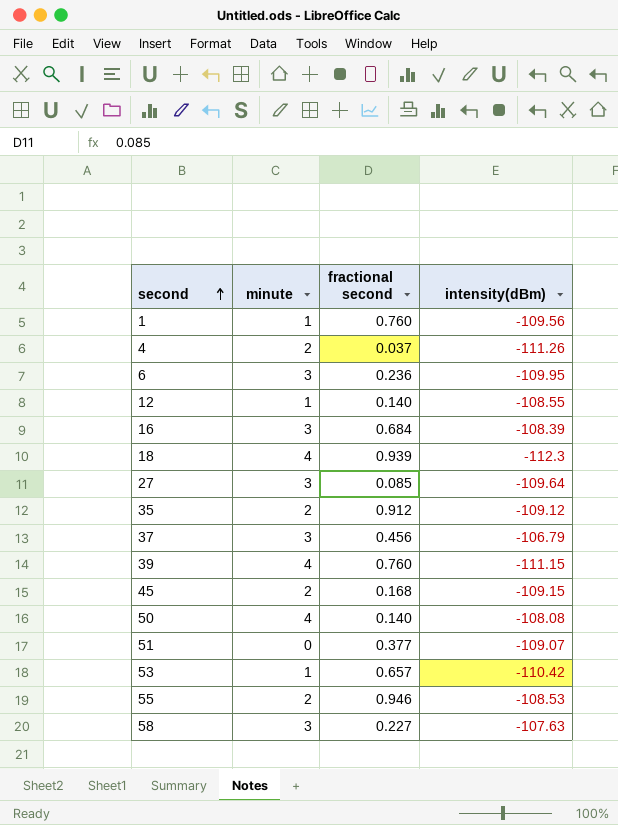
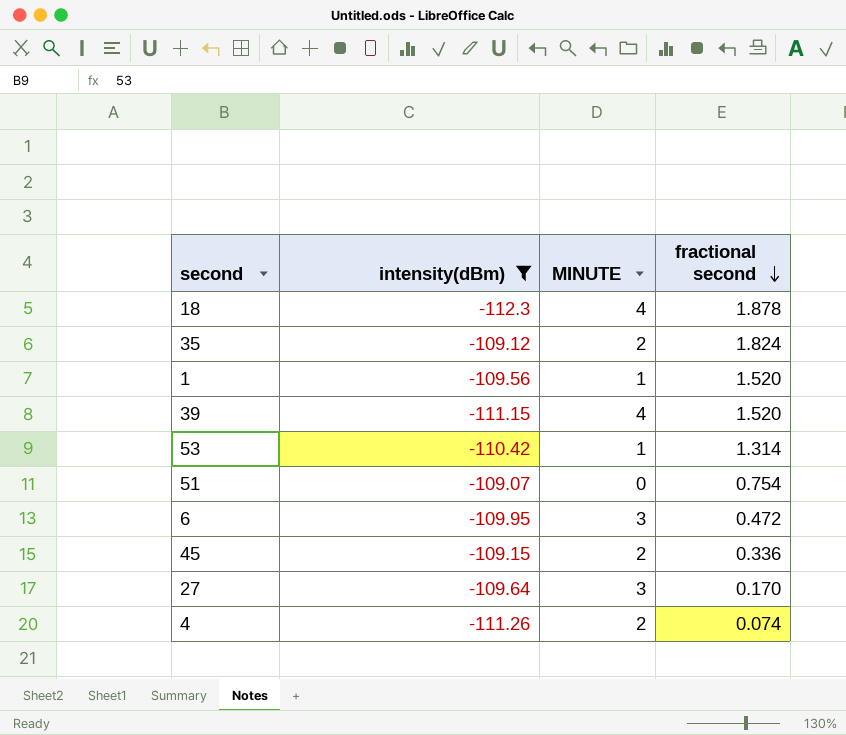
filter: none -> intensity(dBm) <= -109.07
row order: second ascending -> fractional second descending
column intensity(dBm) | position: 4 -> 2
column name: minute -> MINUTE
18 | fractional second: 0.939 -> 1.878
35 | fractional second: 0.912 -> 1.824
1 | fractional second: 0.760 -> 1.520
39 | fractional second: 0.760 -> 1.520
53 | fractional second: 0.657 -> 1.314
51 | fractional second: 0.377 -> 0.754
6 | fractional second: 0.236 -> 0.472
45 | fractional second: 0.168 -> 0.336
27 | fractional second: 0.085 -> 0.170
4 | fractional second: 0.037 -> 0.074

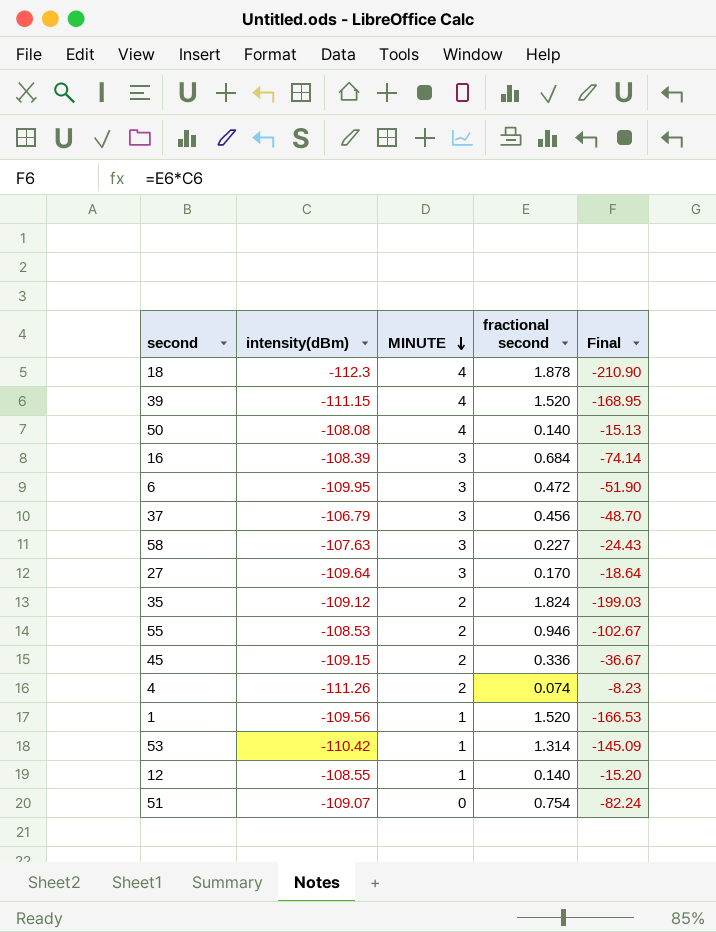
filter: intensity(dBm) <= -109.07 -> none
row order: fractional second descending -> MINUTE descending
column Final | formula: none -> [intensity(dBm)] * [fractional second]

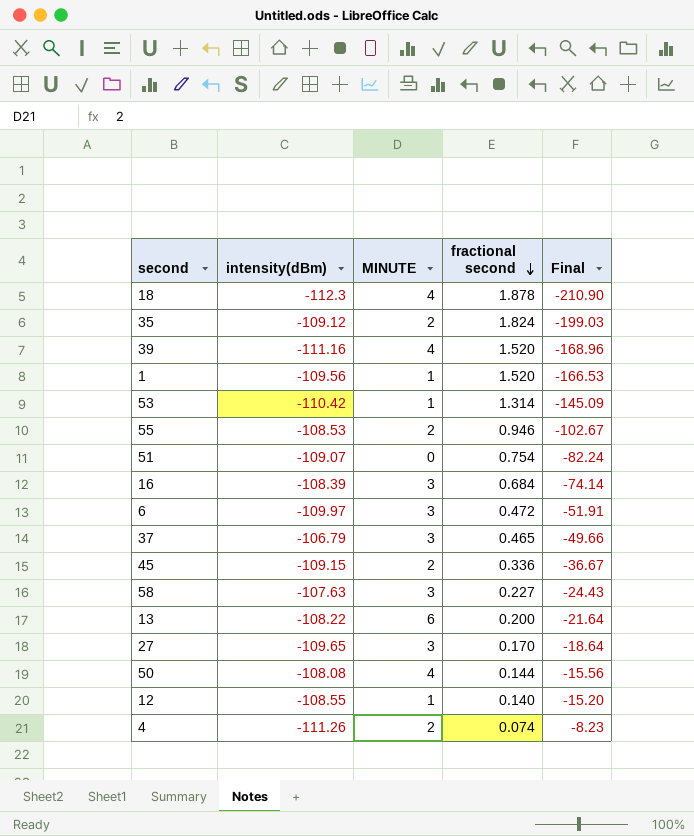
row order: MINUTE descending -> fractional second descending
39 | intensity(dBm): -111.15 -> -111.16
39 | Final: -168.95 -> -168.96
6 | intensity(dBm): -109.95 -> -109.97
6 | Final: -51.90 -> -51.91
37 | fractional second: 0.456 -> 0.465
37 | Final: -48.70 -> -49.66
row 13: none -> -108.22 | 6 | 0.200 | -21.64
27 | intensity(dBm): -109.64 -> -109.65
50 | fractional second: 0.140 -> 0.144
50 | Final: -15.13 -> -15.56

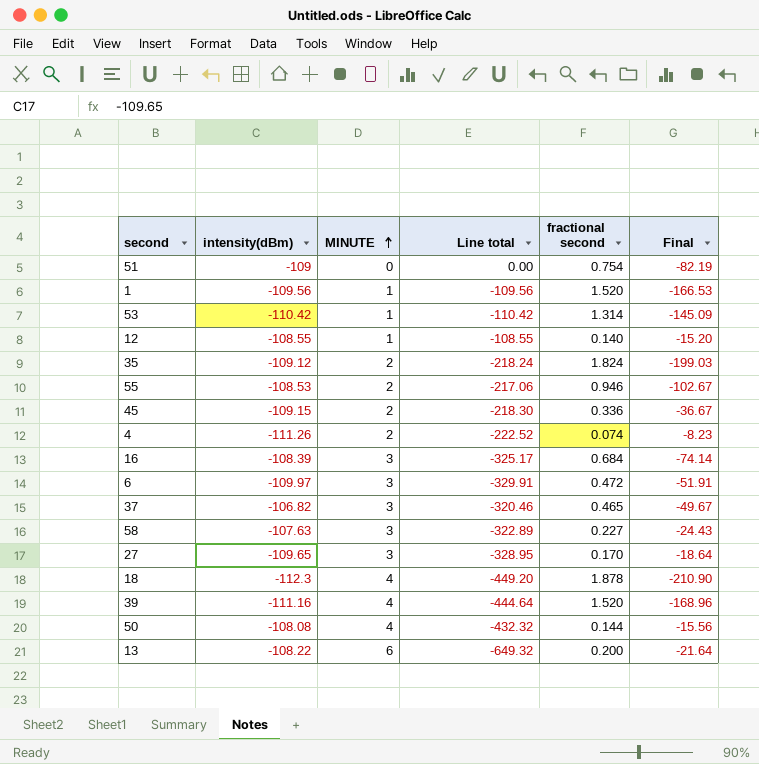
row order: fractional second descending -> MINUTE ascending
column Line total | formula: none -> [intensity(dBm)] * [MINUTE]
51 | intensity(dBm): -109.07 -> -109
51 | Final: -82.24 -> -82.19
37 | intensity(dBm): -106.79 -> -106.82
37 | Final: -49.66 -> -49.67

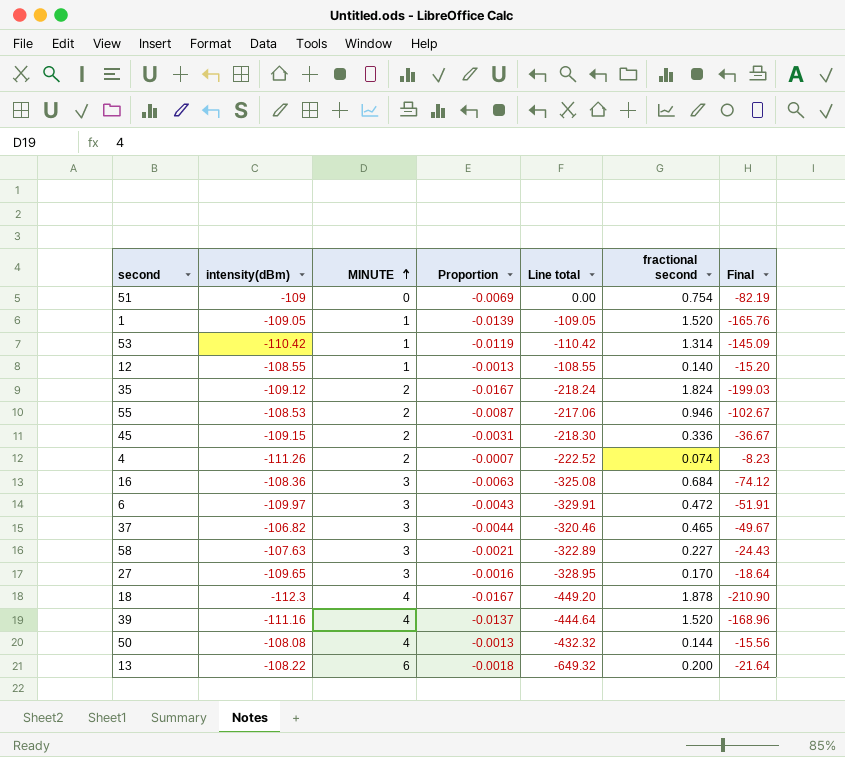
column Proportion | formula: none -> [fractional second] / [intensity(dBm)]
1 | intensity(dBm): -109.56 -> -109.05
1 | Line total: -109.56 -> -109.05
1 | Final: -166.53 -> -165.76
16 | intensity(dBm): -108.39 -> -108.36
16 | Line total: -325.17 -> -325.08
16 | Final: -74.14 -> -74.12

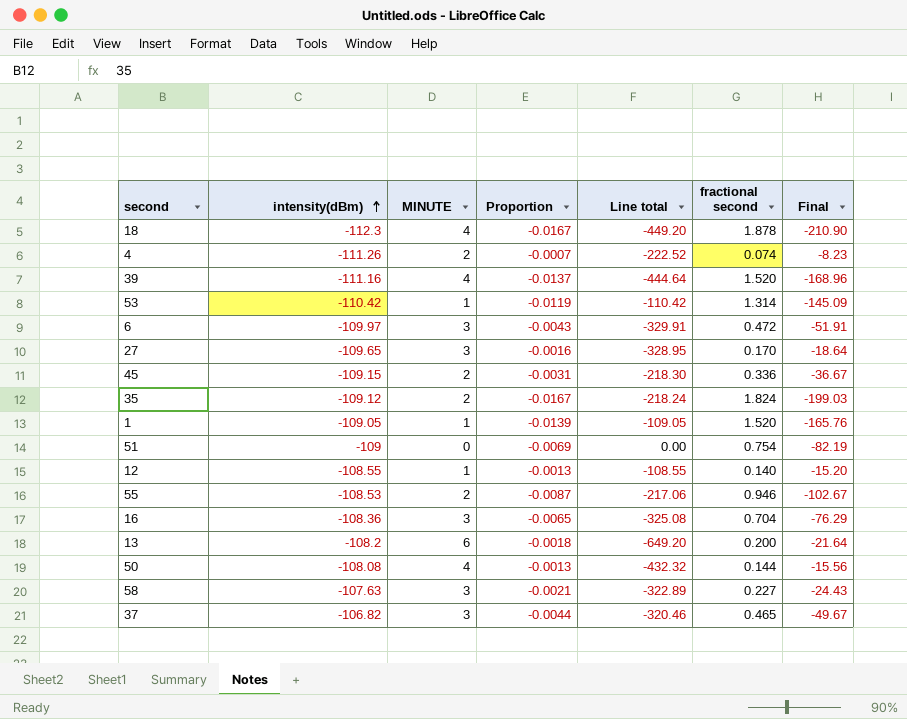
row order: MINUTE ascending -> intensity(dBm) ascending
16 | Proportion: -0.0063 -> -0.0065
16 | fractional second: 0.684 -> 0.704
16 | Final: -74.12 -> -76.29
13 | intensity(dBm): -108.22 -> -108.2
13 | Line total: -649.32 -> -649.20

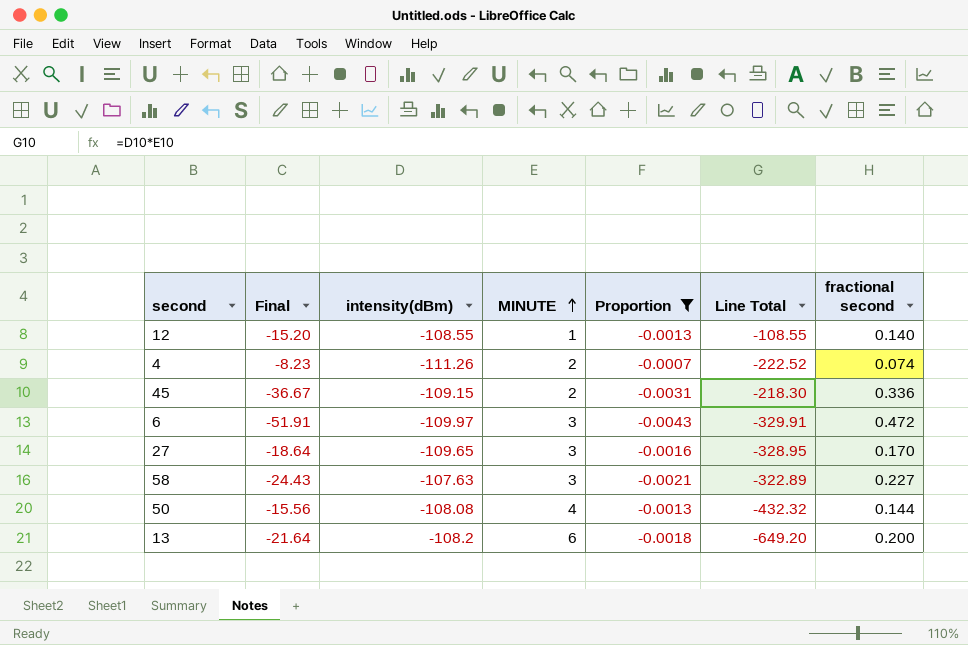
filter: none -> Proportion >= -0.0043
row order: intensity(dBm) ascending -> MINUTE ascending
column Final | position: 7 -> 2
column name: Line total -> Line Total

